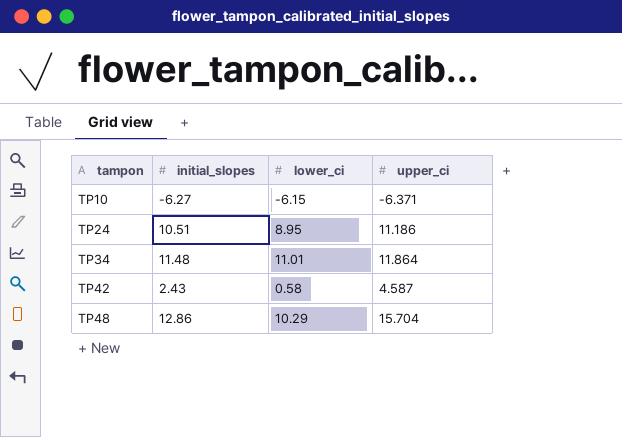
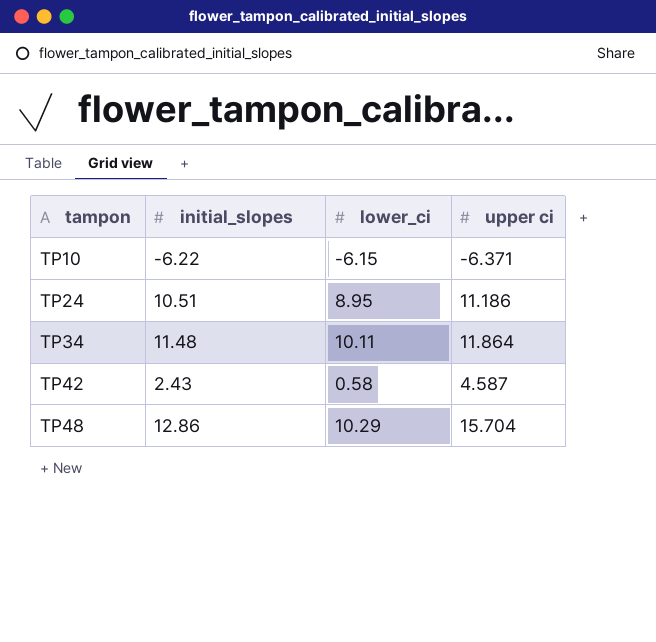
column name: upper_ci -> upper ci
TP10 | initial_slopes: -6.27 -> -6.22
TP34 | lower_ci: 11.01 -> 10.11

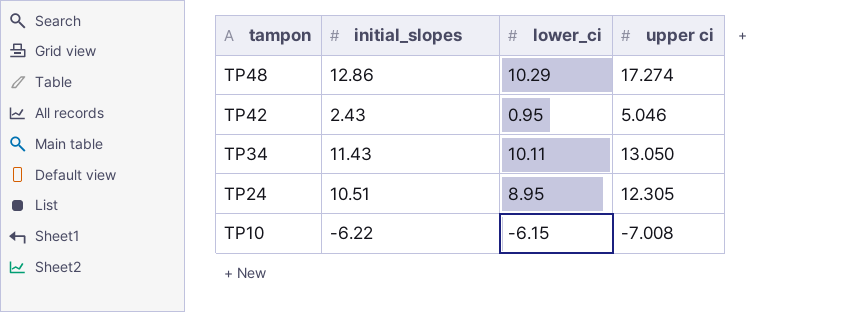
row order: tampon ascending -> tampon descending
TP48 | upper ci: 15.704 -> 17.274
TP42 | lower_ci: 0.58 -> 0.95
TP42 | upper ci: 4.587 -> 5.046
TP34 | initial_slopes: 11.48 -> 11.43
TP34 | upper ci: 11.864 -> 13.050
TP24 | upper ci: 11.186 -> 12.305
TP10 | upper ci: -6.371 -> -7.008

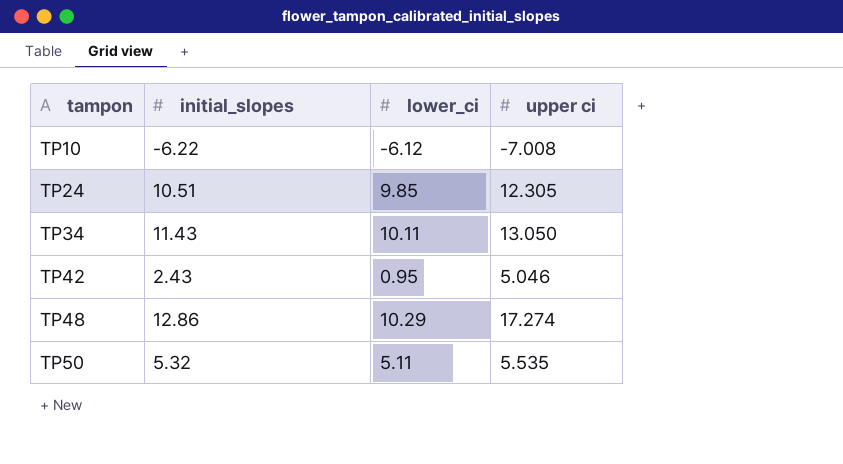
row order: tampon descending -> tampon ascending
TP10 | lower_ci: -6.15 -> -6.12
TP24 | lower_ci: 8.95 -> 9.85
row TP50: none -> 5.32 | 5.11 | 5.535

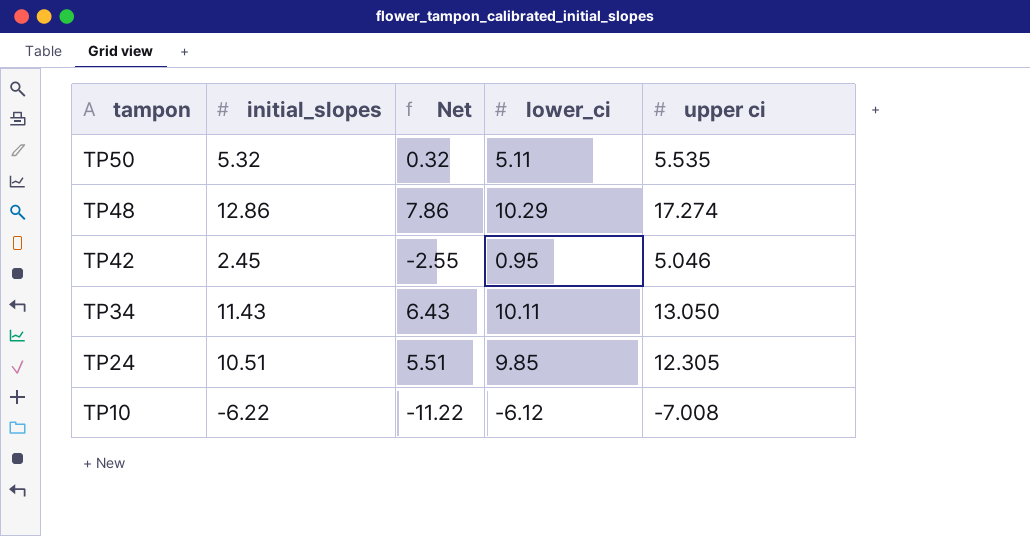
row order: tampon ascending -> tampon descending
column Net | formula: none -> [initial_slopes] - 5
TP42 | initial_slopes: 2.43 -> 2.45

